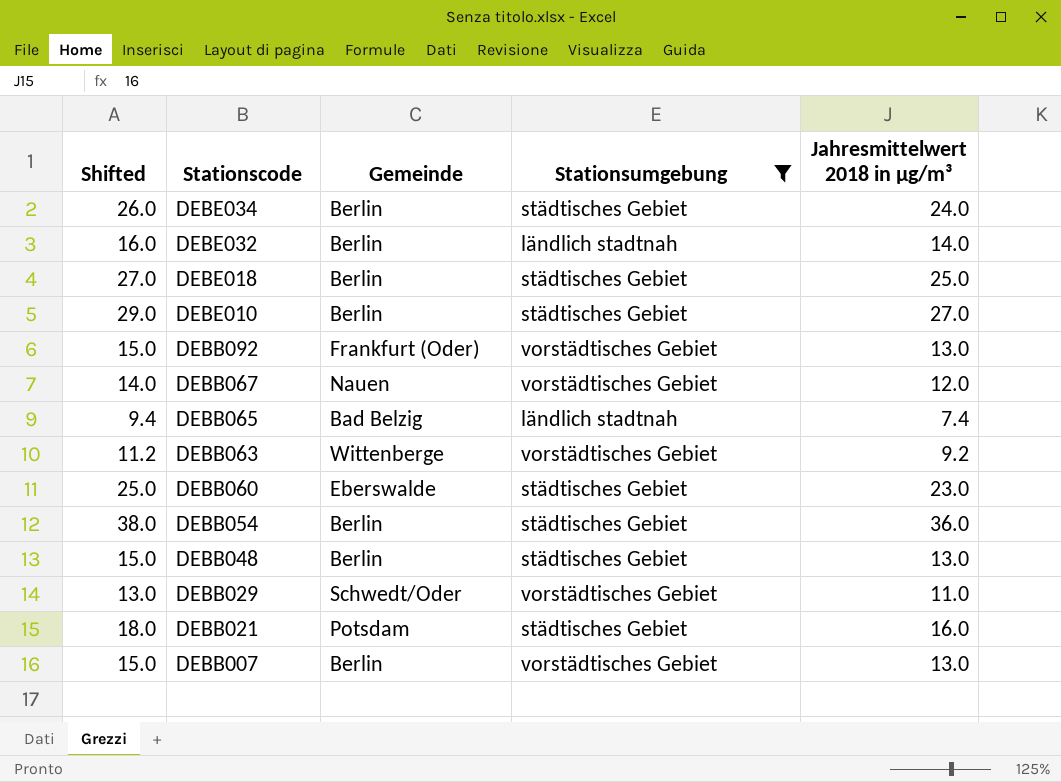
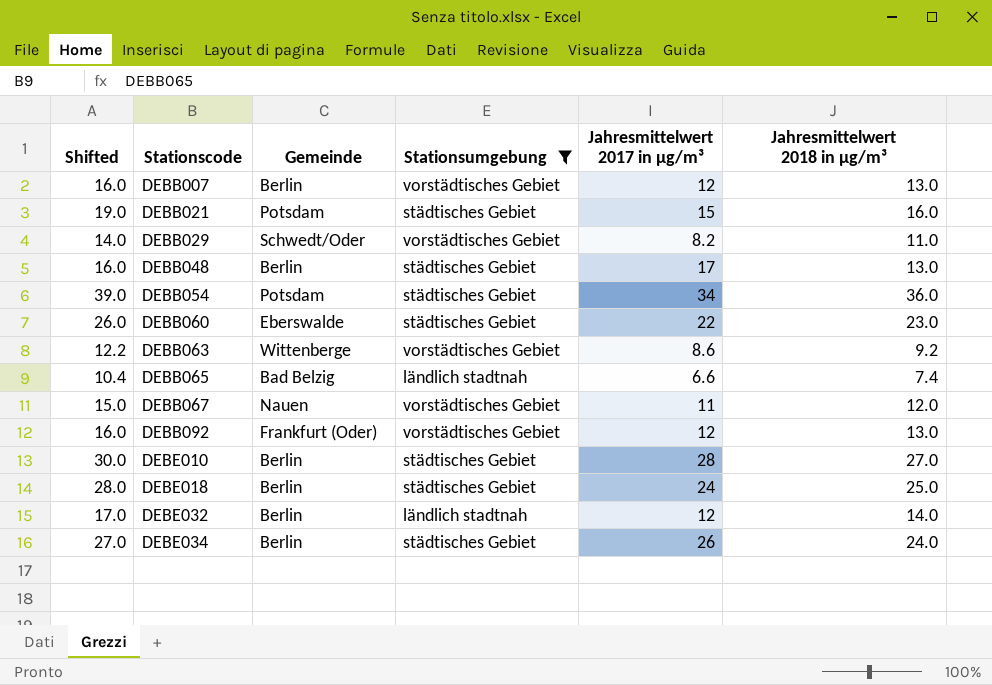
row order: Stationscode descending -> Stationscode ascending
column Shifted | formula: [Jahresmittelwert 2018 in µg/m³] + 2 -> [Jahresmittelwert 2018 in µg/m³] + 3
column Jahresmittelwert 2017 in µg/m³ | position: none -> 5
DEBB054 | Gemeinde: Berlin -> Potsdam

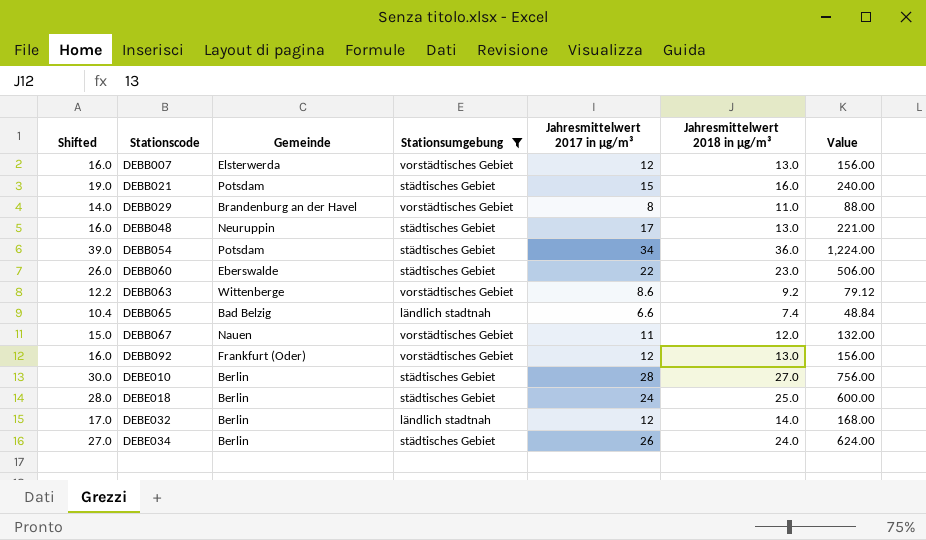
column Value | formula: none -> [Jahresmittelwert 2017 in µg/m³] * [Jahresmittelwert 2018 in µg/m³]
DEBB007 | Gemeinde: Berlin -> Elsterwerda
DEBB029 | Gemeinde: Schwedt/Oder -> Brandenburg an der Havel
DEBB029 | Jahresmittelwert 2017 in µg/m³: 8.2 -> 8
DEBB048 | Gemeinde: Berlin -> Neuruppin

